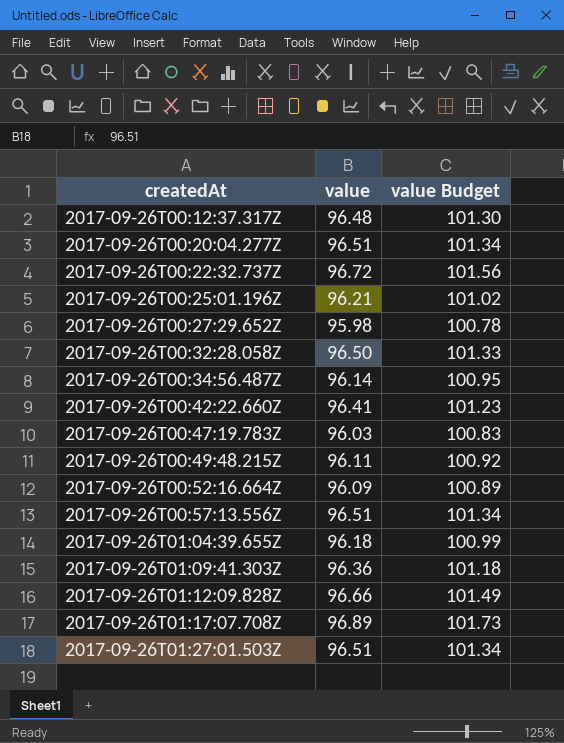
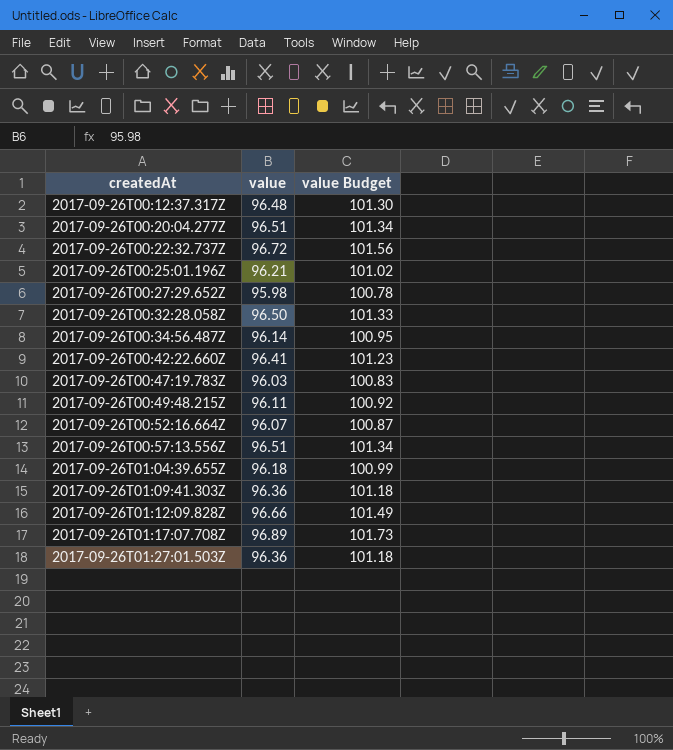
2017-09-26T00:52:16.664Z | value: 96.09 -> 96.07
2017-09-26T00:52:16.664Z | value Budget: 100.89 -> 100.87
2017-09-26T01:27:01.503Z | value: 96.51 -> 96.36
2017-09-26T01:27:01.503Z | value Budget: 101.34 -> 101.18

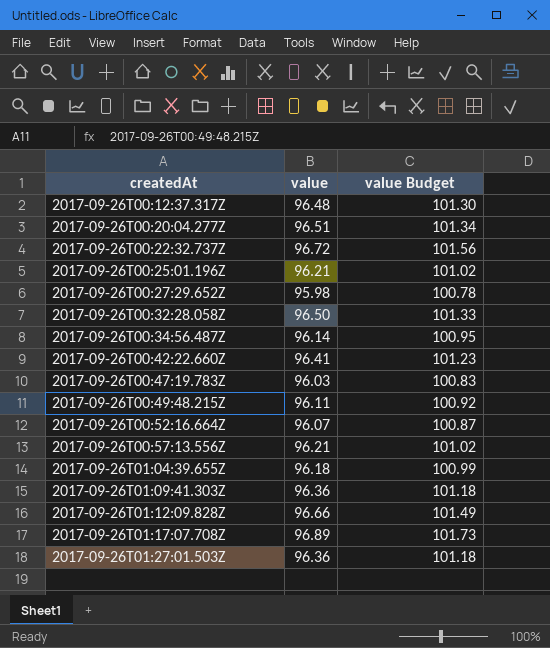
2017-09-26T00:57:13.556Z | value: 96.51 -> 96.21
2017-09-26T00:57:13.556Z | value Budget: 101.34 -> 101.02

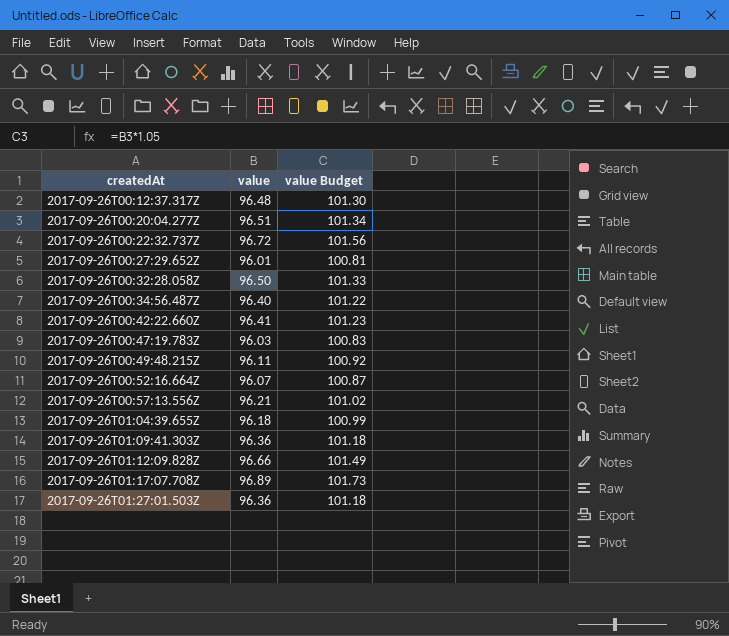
row 2017-09-26T00:25:01.196Z: 96.21 | 101.02 -> none
2017-09-26T00:27:29.652Z | value: 95.98 -> 96.01
2017-09-26T00:27:29.652Z | value Budget: 100.78 -> 100.81
2017-09-26T00:34:56.487Z | value: 96.14 -> 96.40
2017-09-26T00:34:56.487Z | value Budget: 100.95 -> 101.22

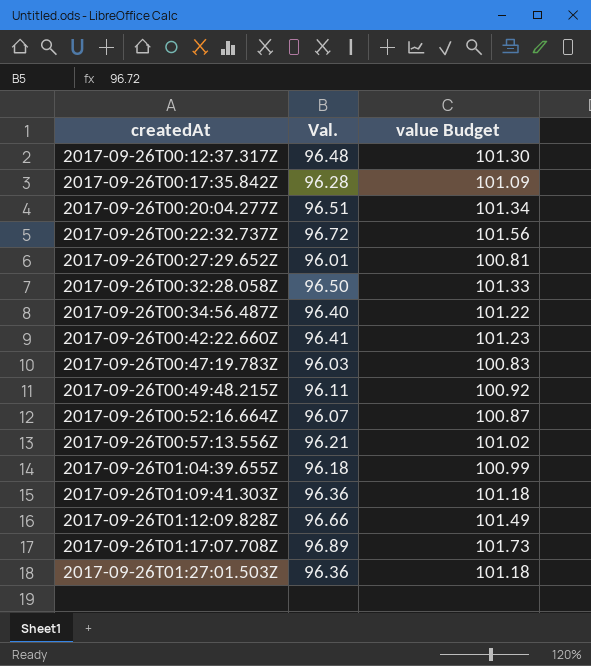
column name: value -> Val.
row 2017-09-26T00:17:35.842Z: none -> 96.28 | 101.09

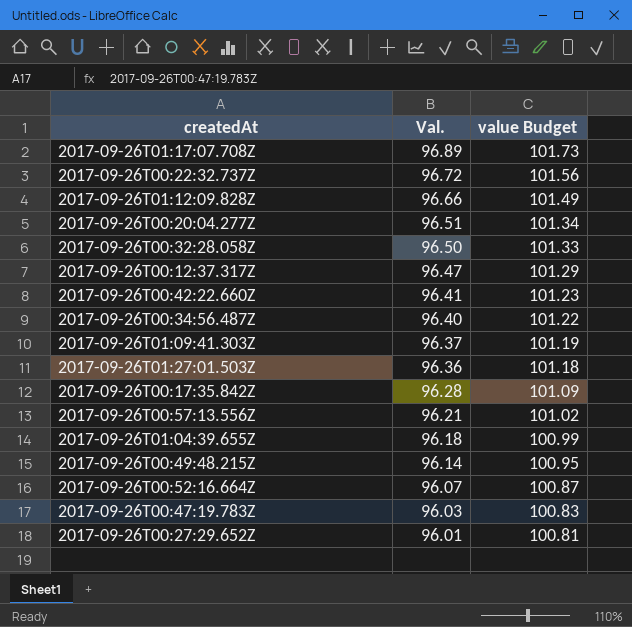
row order: createdAt ascending -> Val. descending
2017-09-26T00:12:37.317Z | Val.: 96.48 -> 96.47
2017-09-26T00:12:37.317Z | value Budget: 101.30 -> 101.29
2017-09-26T01:09:41.303Z | Val.: 96.36 -> 96.37
2017-09-26T01:09:41.303Z | value Budget: 101.18 -> 101.19
2017-09-26T00:49:48.215Z | Val.: 96.11 -> 96.14
2017-09-26T00:49:48.215Z | value Budget: 100.92 -> 100.95

